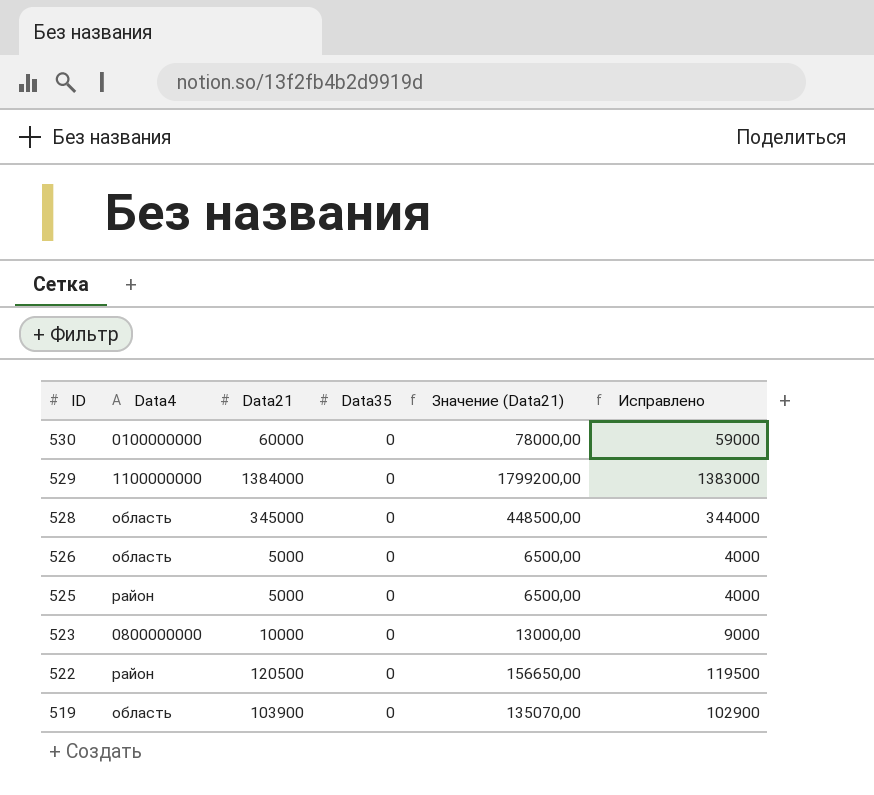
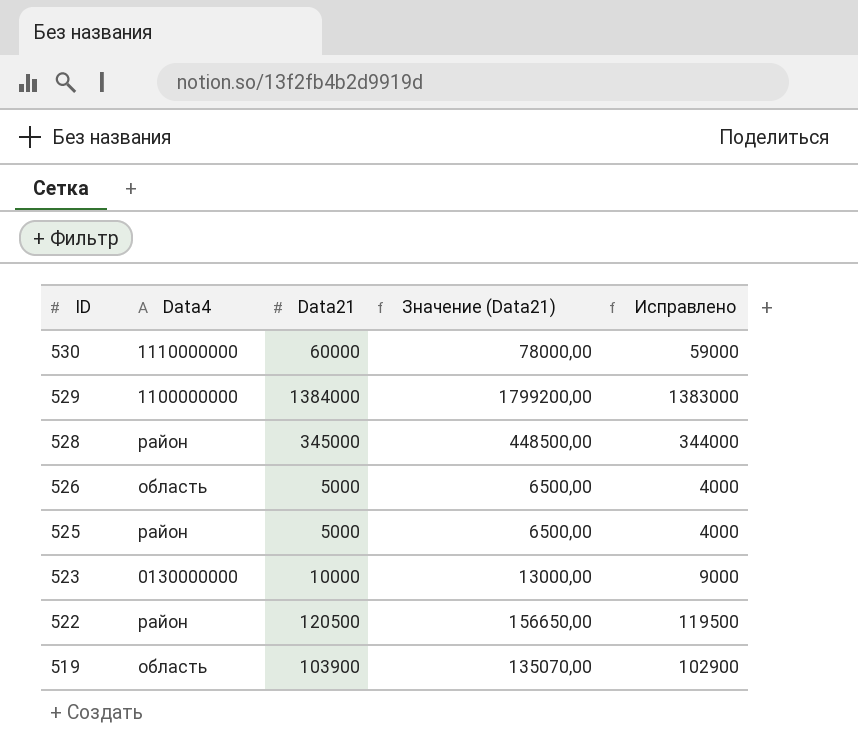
column Data35 | position: 4 -> none
530 | Data4: 0100000000 -> 1110000000
528 | Data4: область -> район
523 | Data4: 0800000000 -> 0130000000

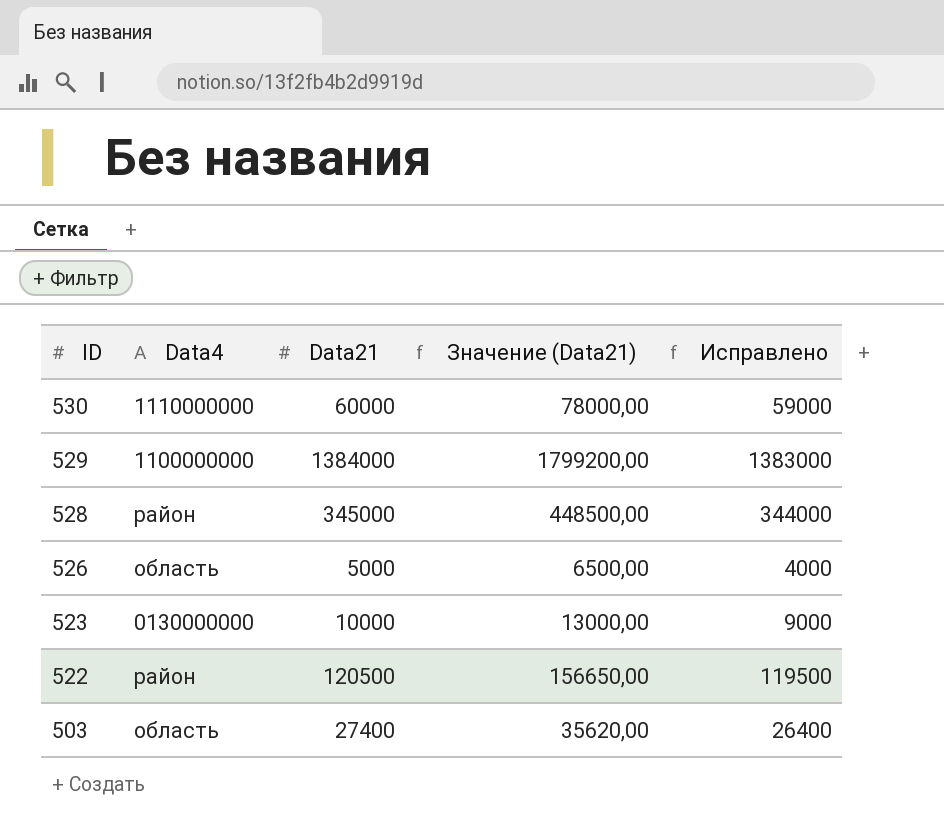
row 525: район | 5000 | 6500,00 | 4000 -> none
row 519: область | 103900 | 135070,00 | 102900 -> none
row 503: none -> область | 27400 | 35620,00 | 26400

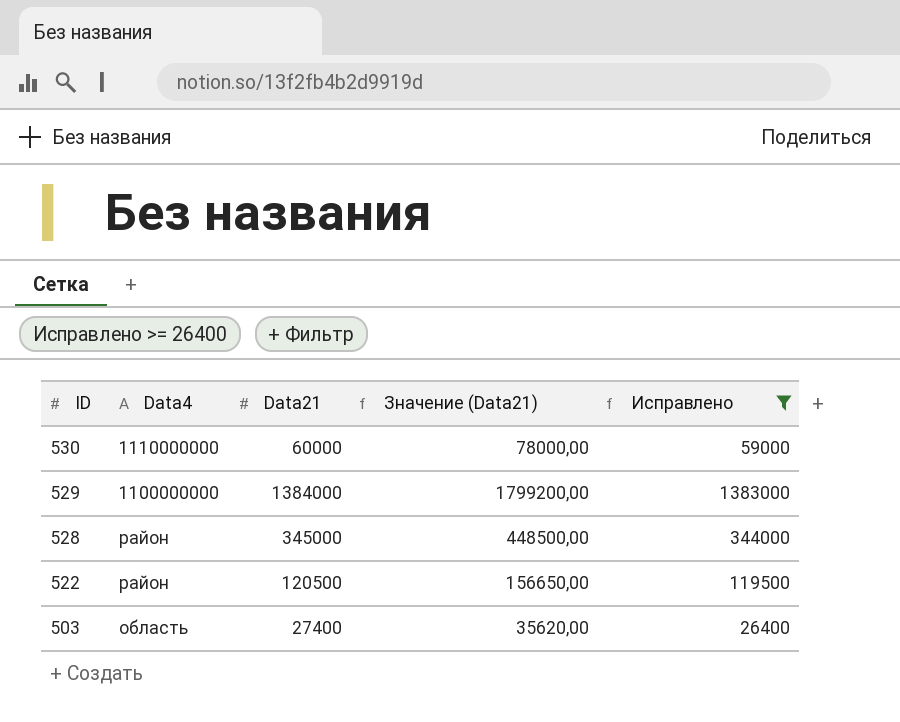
filter: none -> Исправлено >= 26400

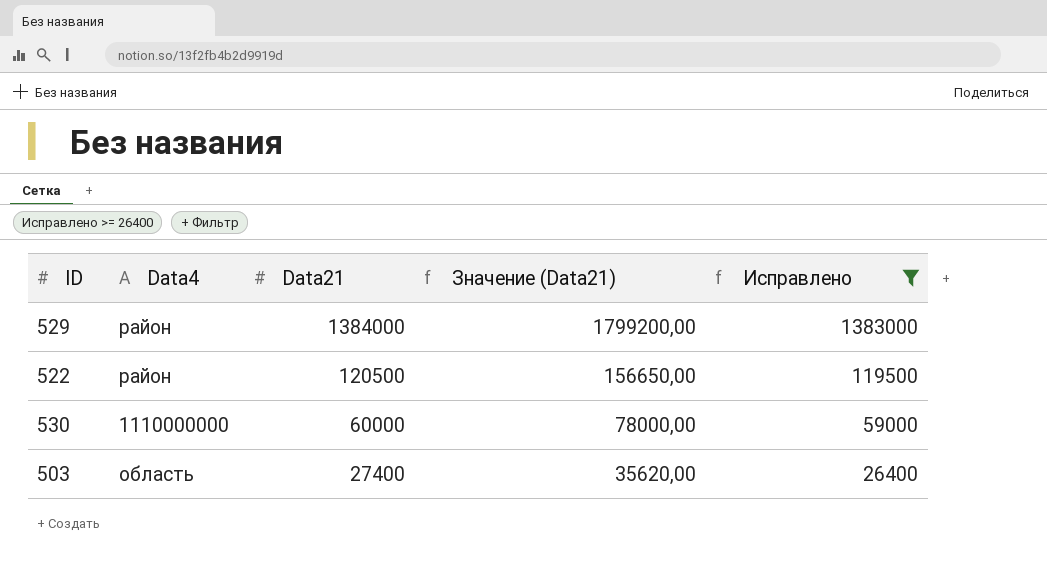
row order: ID descending -> Data21 descending
row 528: район | 345000 | 448500,00 | 344000 -> none
529 | Data4: 1100000000 -> район

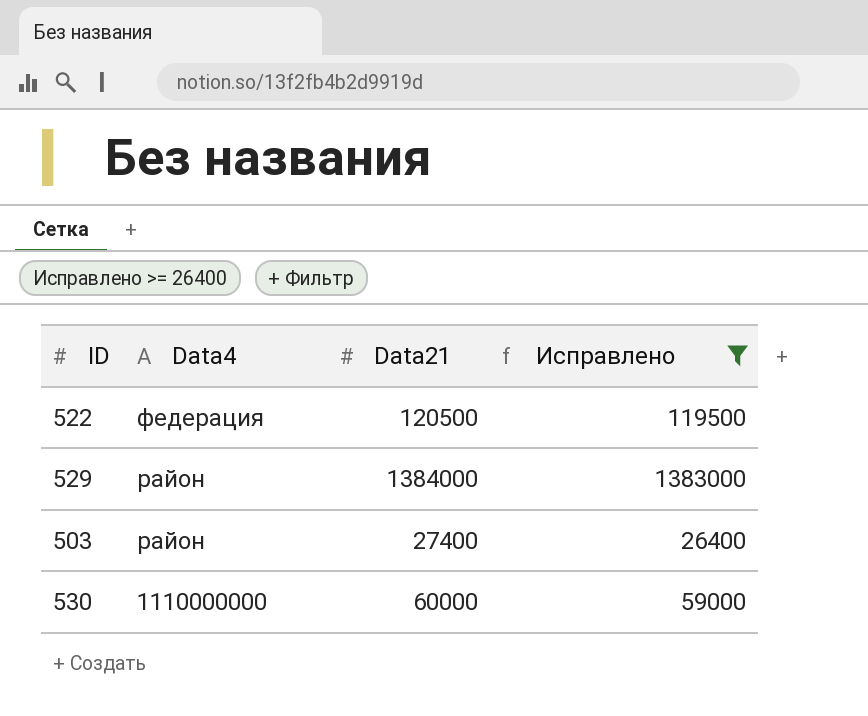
row order: Data21 descending -> Data4 descending
column Значение (Data21) | formula: [Data21] * 1,3 -> none
522 | Data4: район -> федерация
503 | Data4: область -> район

